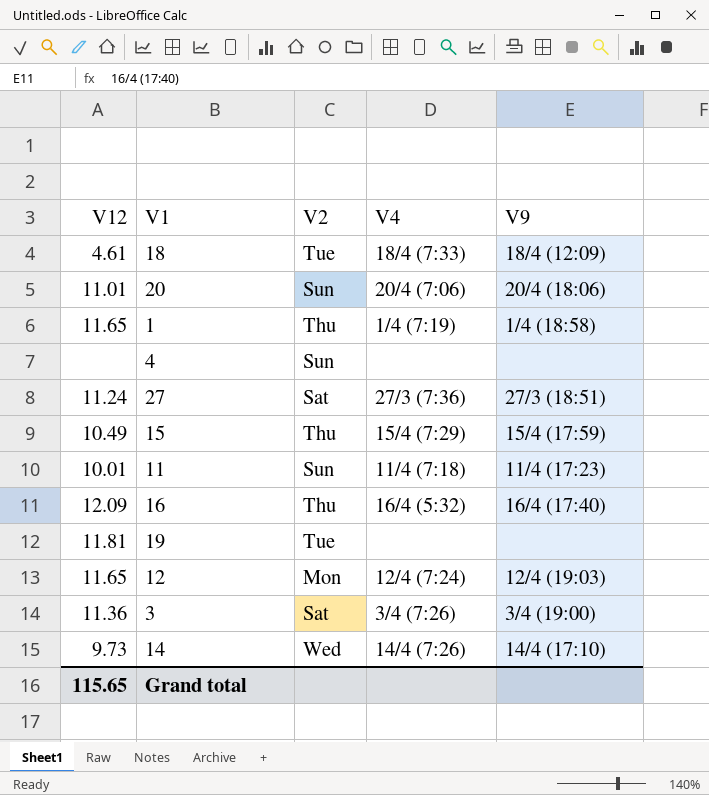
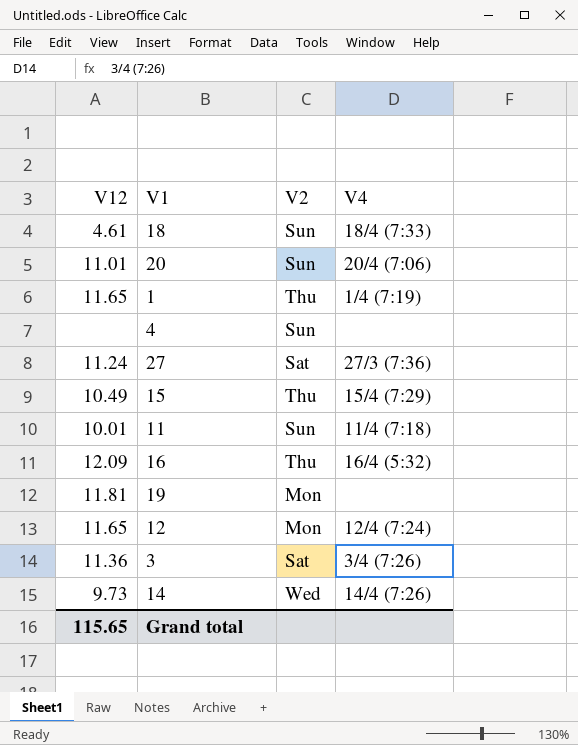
column V9 | position: 5 -> none
18 | V2: Tue -> Sun
19 | V2: Tue -> Mon

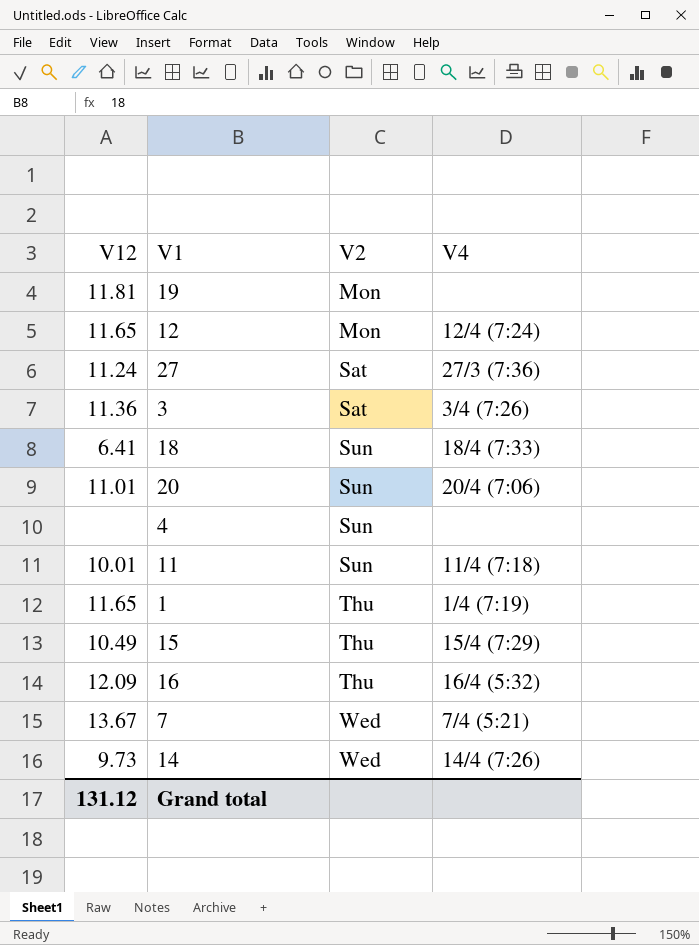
row order: none -> V2 ascending
18 | V12: 4.61 -> 6.41
row 7: none -> 13.67 | Wed | 7/4 (5:21)
Grand total | V12: 115.65 -> 131.12

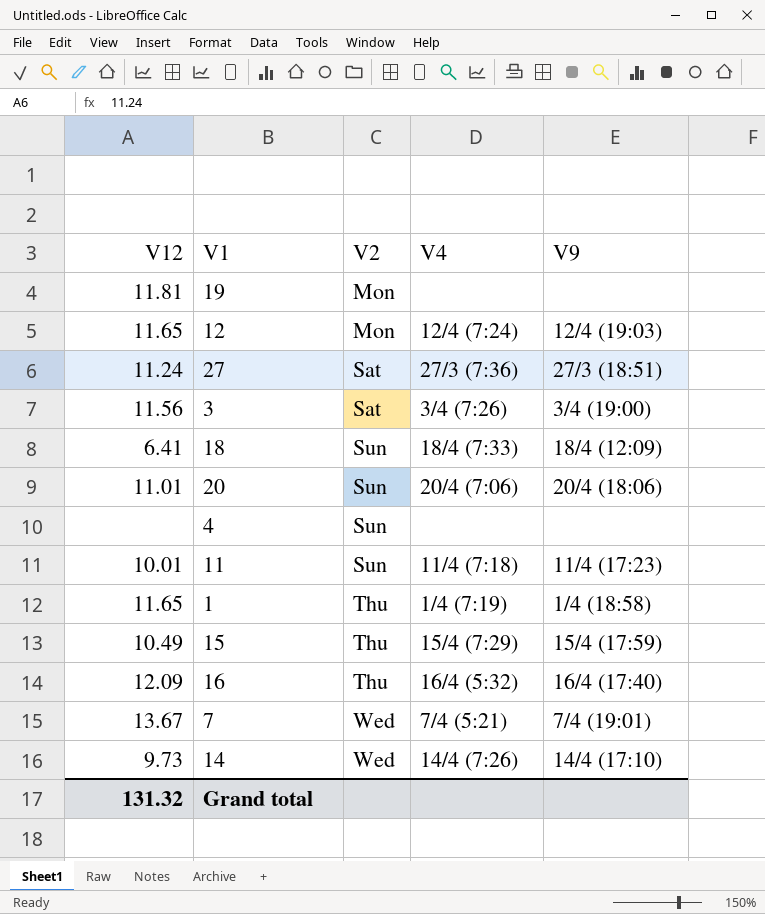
column V9 | position: none -> 5
3 | V12: 11.36 -> 11.56
Grand total | V12: 131.12 -> 131.32

